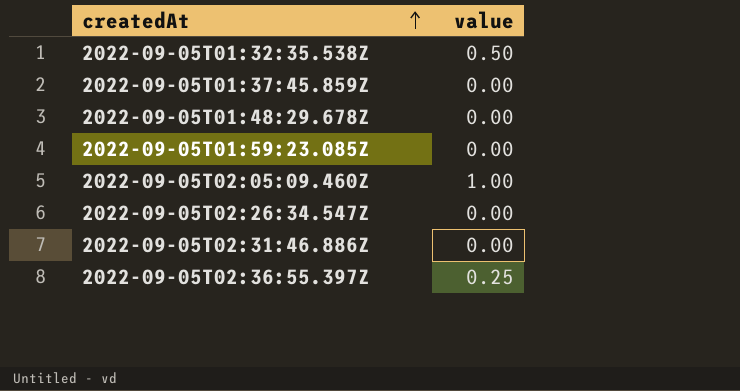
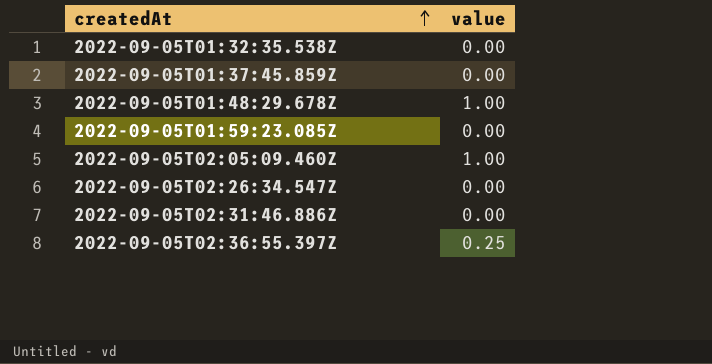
2022-09-05T01:32:35.538Z | value: 0.50 -> 0.00
2022-09-05T01:48:29.678Z | value: 0.00 -> 1.00

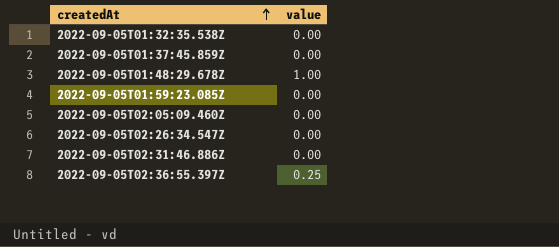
2022-09-05T02:05:09.460Z | value: 1.00 -> 0.00

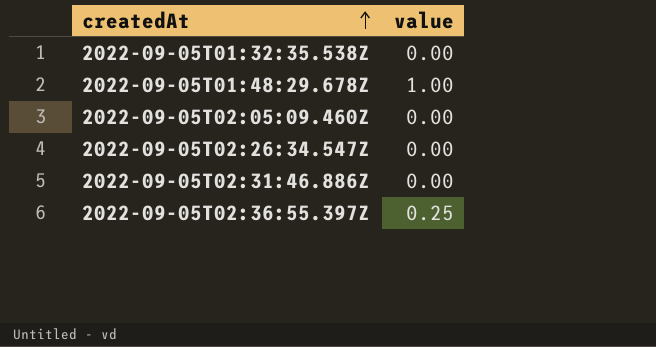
row 2022-09-05T01:37:45.859Z: 0.00 -> none
row 2022-09-05T01:59:23.085Z: 0.00 -> none

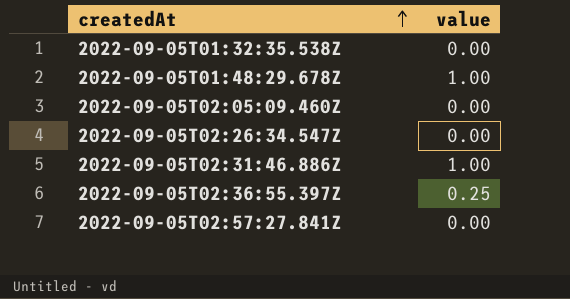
2022-09-05T02:31:46.886Z | value: 0.00 -> 1.00
row 2022-09-05T02:57:27.841Z: none -> 0.00

